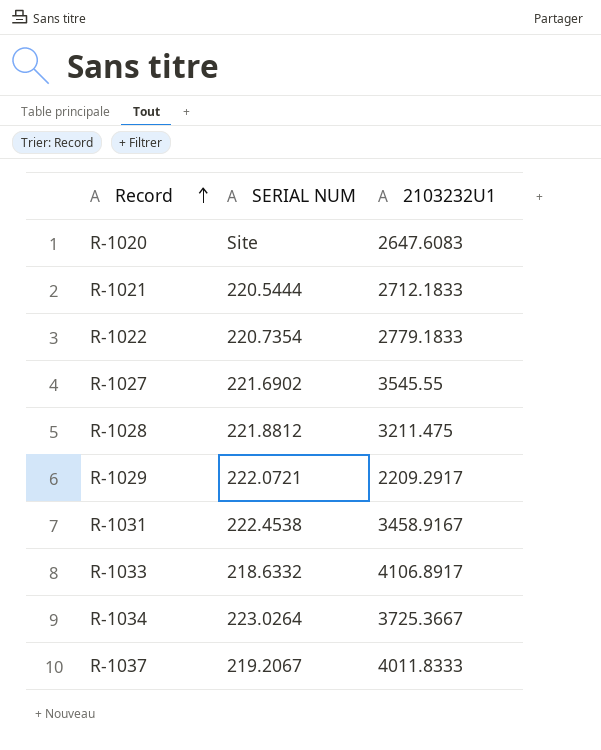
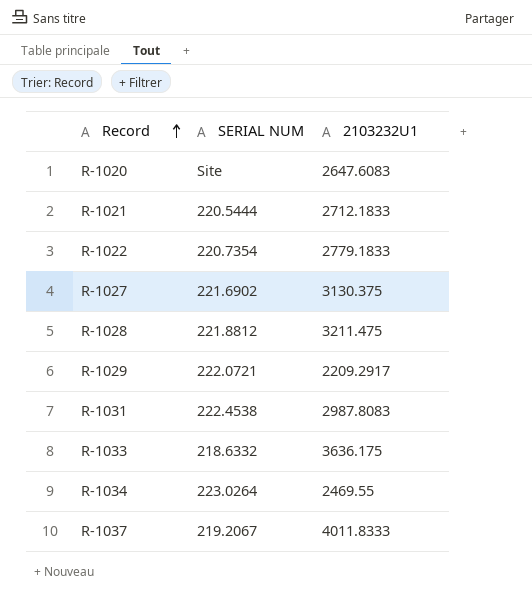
R-1027 | 2103232U1: 3545.55 -> 3130.375
R-1031 | 2103232U1: 3458.9167 -> 2987.8083
R-1033 | 2103232U1: 4106.8917 -> 3636.175
R-1034 | 2103232U1: 3725.3667 -> 2469.55

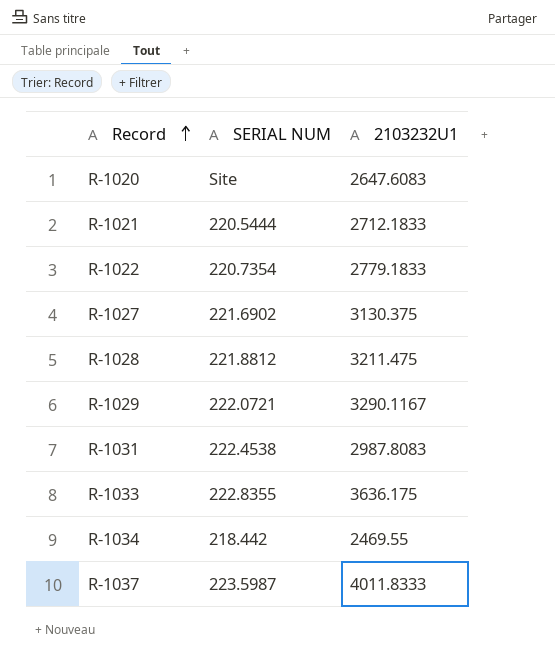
R-1029 | 2103232U1: 2209.2917 -> 3290.1167
R-1033 | SERIAL NUM: 218.6332 -> 222.8355
R-1034 | SERIAL NUM: 223.0264 -> 218.442
R-1037 | SERIAL NUM: 219.2067 -> 223.5987

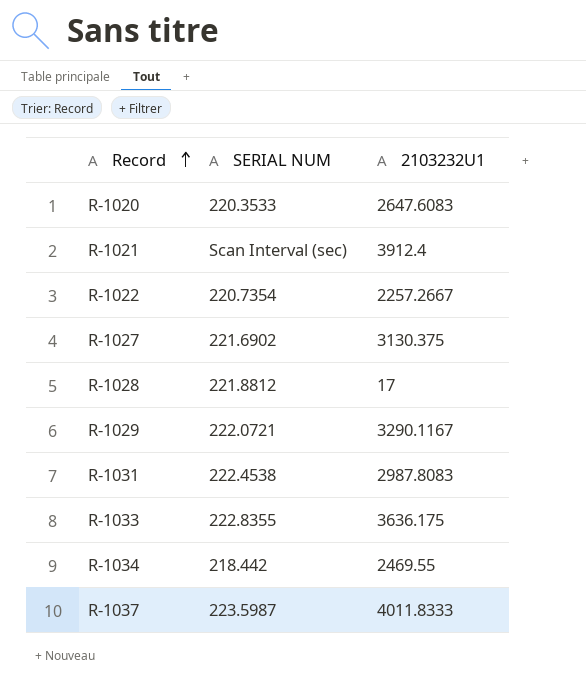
R-1020 | SERIAL NUM: Site -> 220.3533
R-1021 | SERIAL NUM: 220.5444 -> Scan Interval (sec)
R-1021 | 2103232U1: 2712.1833 -> 3912.4
R-1022 | 2103232U1: 2779.1833 -> 2257.2667
R-1028 | 2103232U1: 3211.475 -> 17

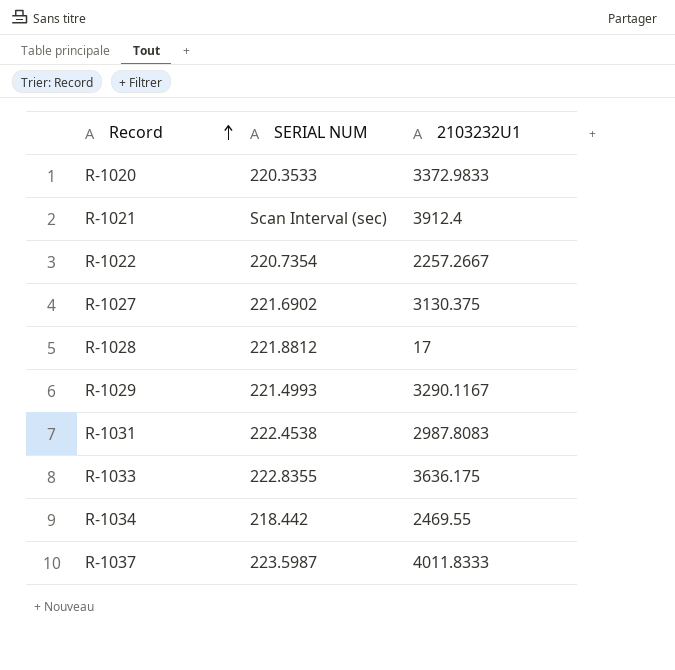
R-1020 | 2103232U1: 2647.6083 -> 3372.9833
R-1029 | SERIAL NUM: 222.0721 -> 221.4993

